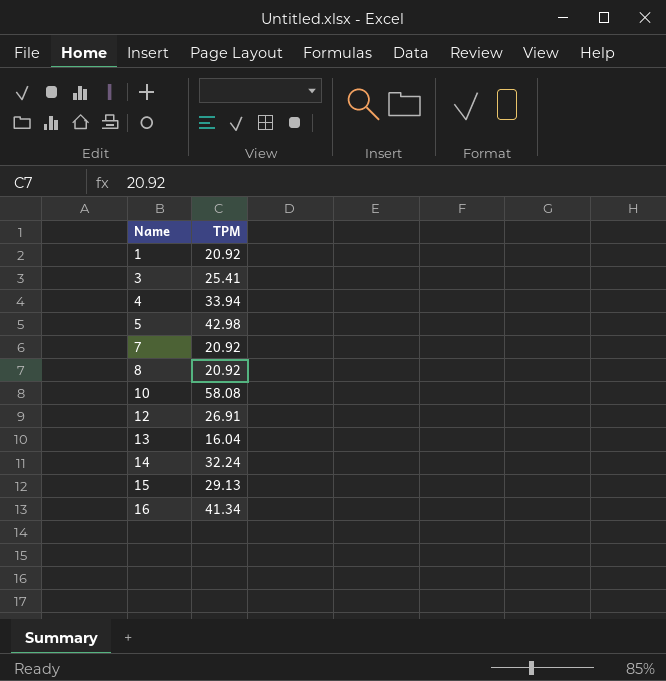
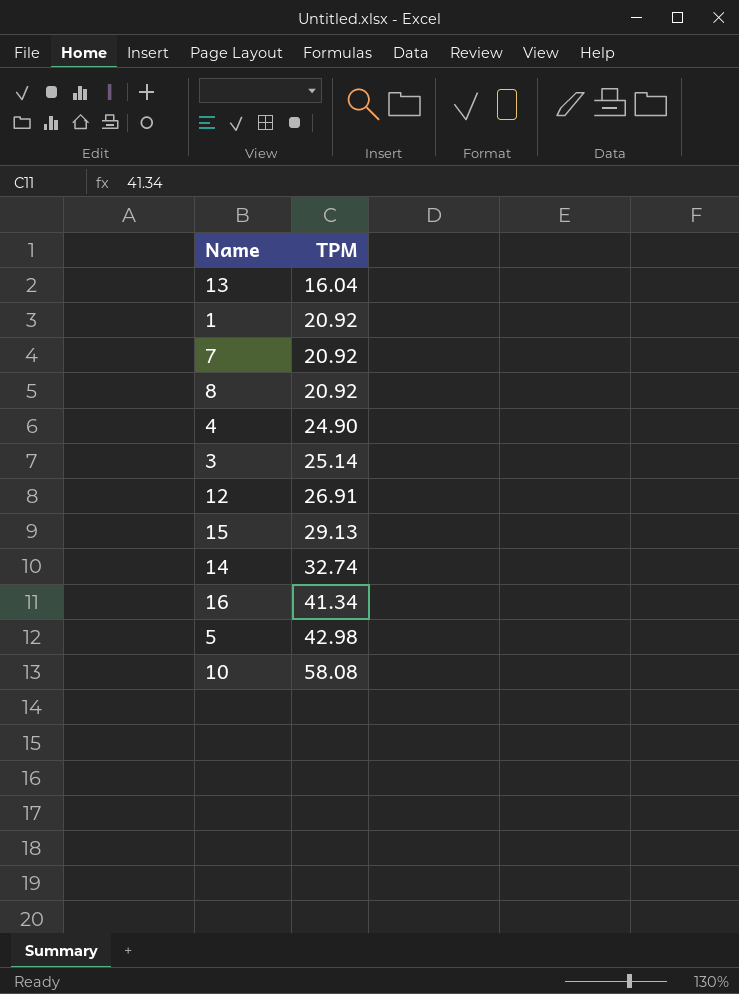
row order: Name ascending -> TPM ascending
4 | TPM: 33.94 -> 24.90
3 | TPM: 25.41 -> 25.14
14 | TPM: 32.24 -> 32.74

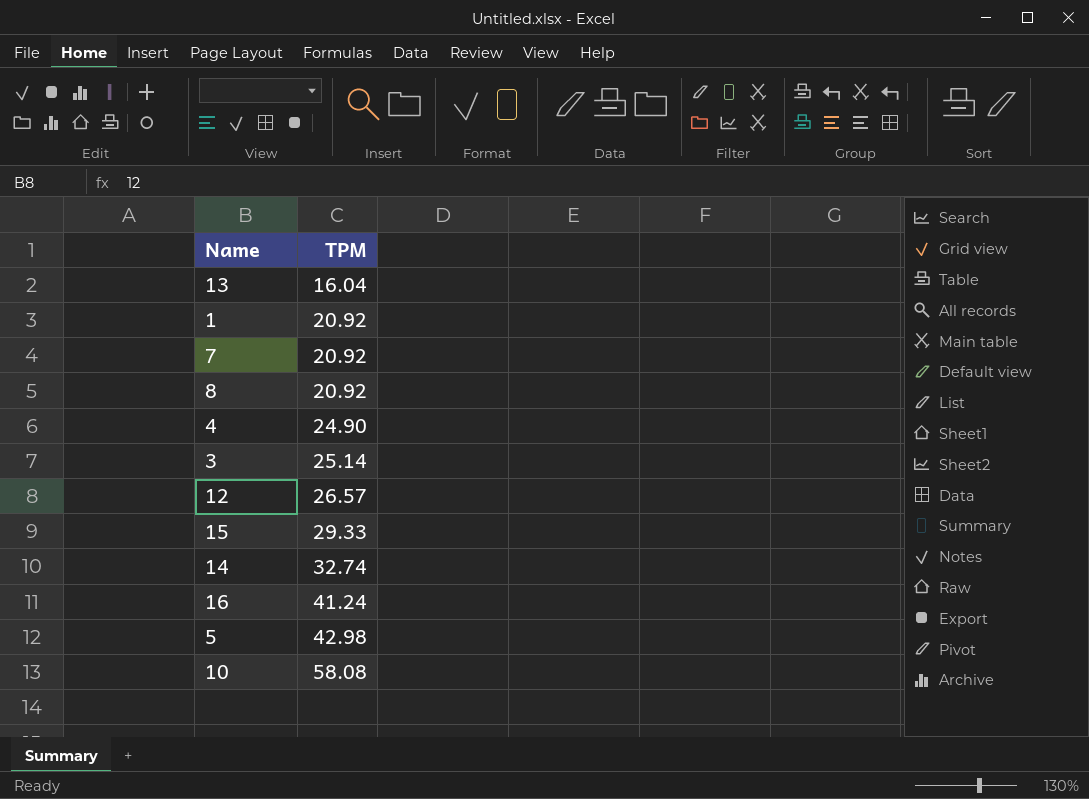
12 | TPM: 26.91 -> 26.57
15 | TPM: 29.13 -> 29.33
16 | TPM: 41.34 -> 41.24

